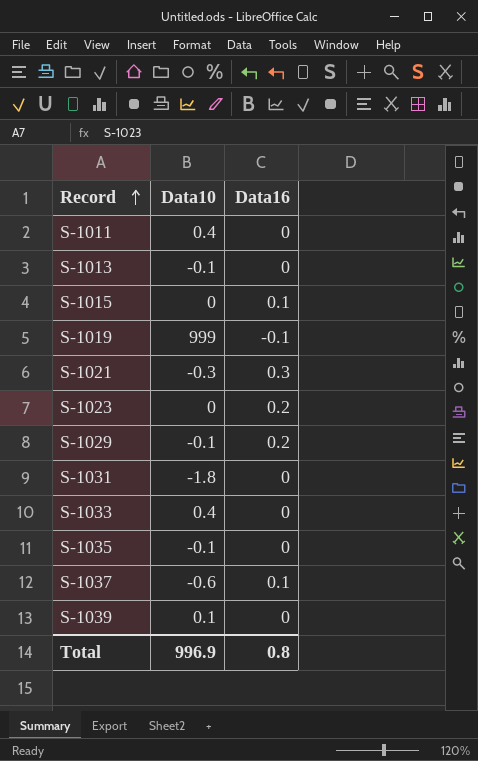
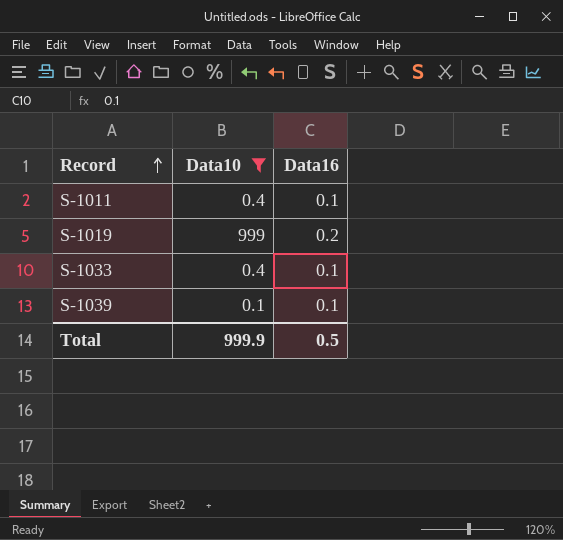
filter: none -> Data10 >= 0.1
S-1011 | Data16: 0 -> 0.1
S-1019 | Data16: -0.1 -> 0.2
S-1033 | Data16: 0 -> 0.1
S-1039 | Data16: 0 -> 0.1
Total | Data10: 996.9 -> 999.9
Total | Data16: 0.8 -> 0.5

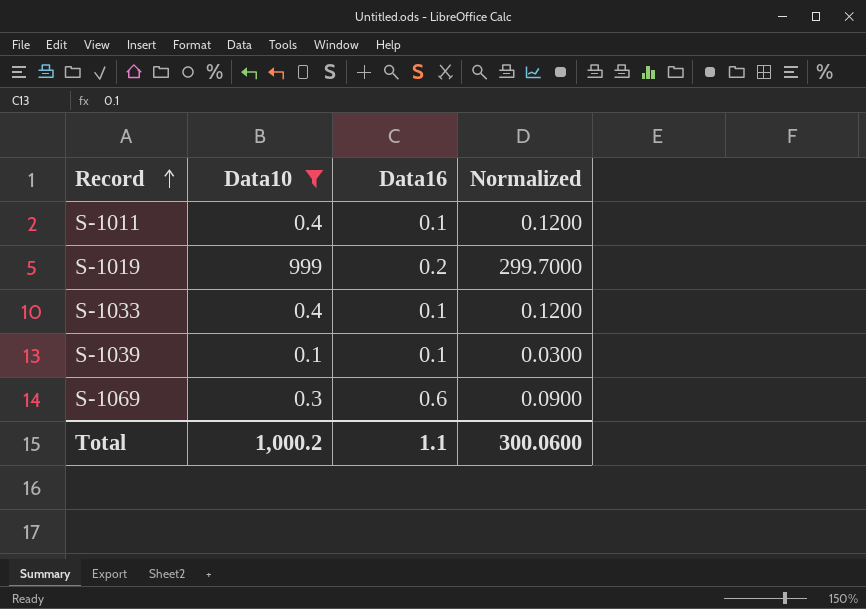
column Normalized | formula: none -> [Data10] * 0.3
row S-1069: none -> 0.3 | 0.6 | 0.0900
Total | Data10: 999.9 -> 1,000.2
Total | Data16: 0.5 -> 1.1

